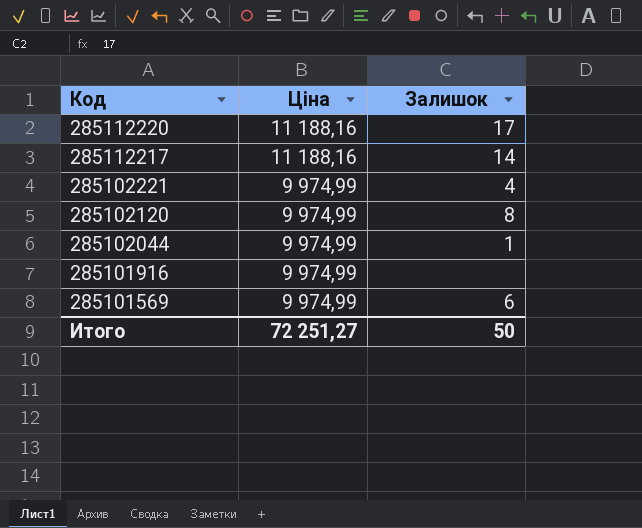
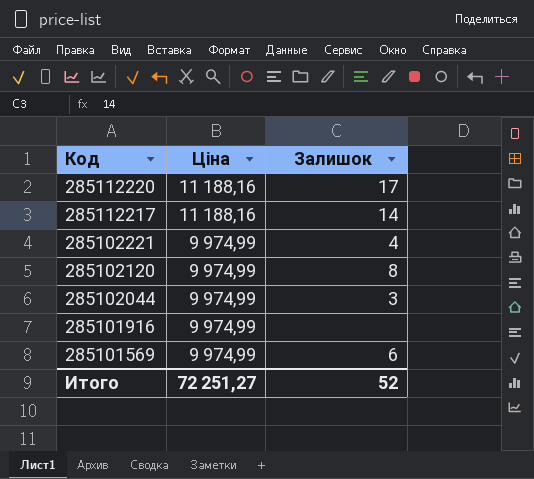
285102044 | Залишок: 1 -> 3
Итого | Залишок: 50 -> 52

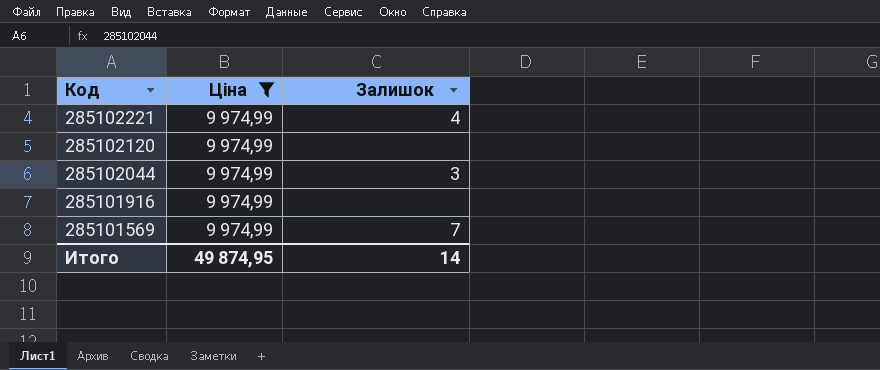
filter: none -> Ціна = 9 974,99
285102120 | Залишок: 8 -> none
285101569 | Залишок: 6 -> 7
Итого | Ціна: 72 251,27 -> 49 874,95
Итого | Залишок: 52 -> 14

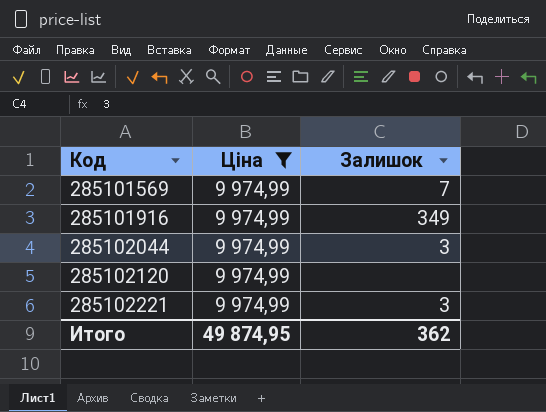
row order: Код descending -> Код ascending
285101916 | Залишок: none -> 349
285102221 | Залишок: 4 -> 3
Итого | Залишок: 14 -> 362

